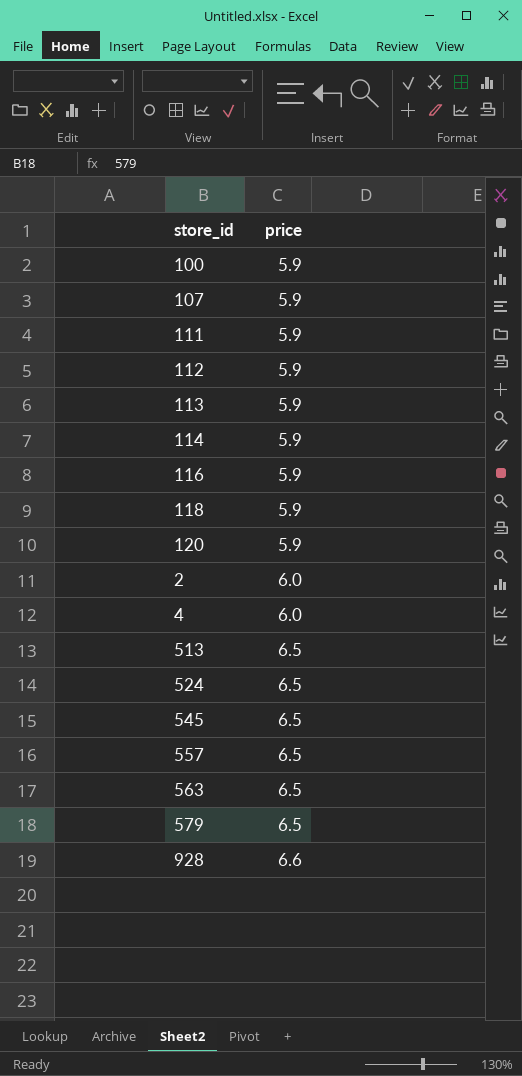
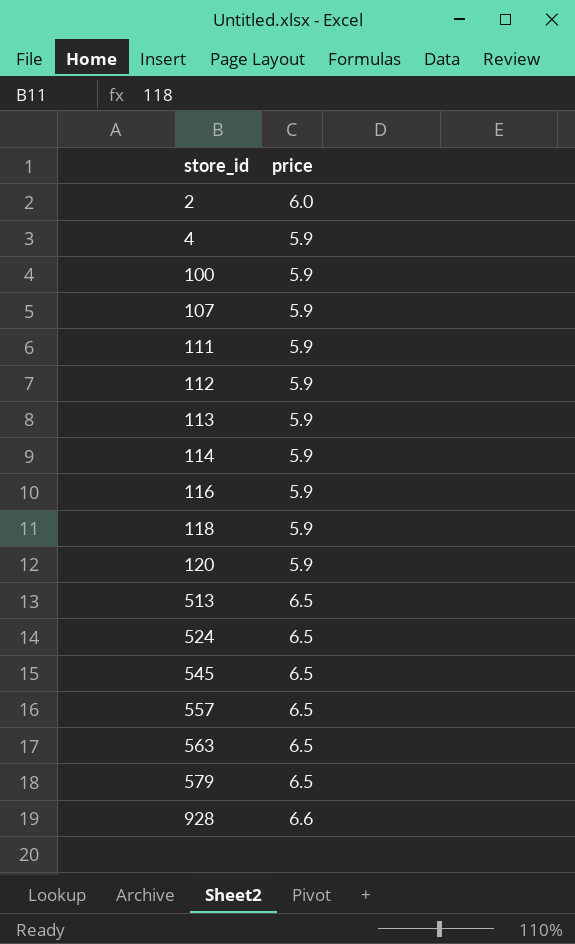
row order: price ascending -> store_id ascending
4 | price: 6.0 -> 5.9

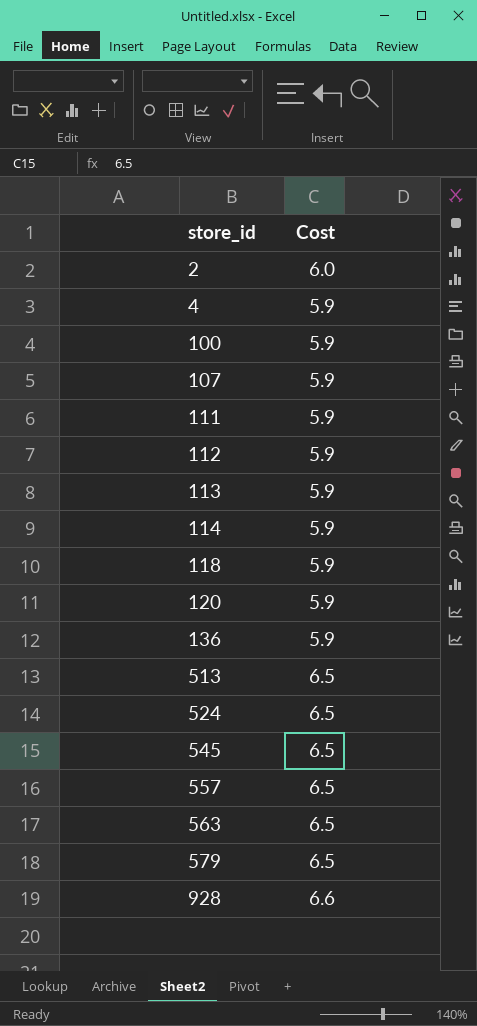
column name: price -> Cost
row 116: 5.9 -> none
row 136: none -> 5.9

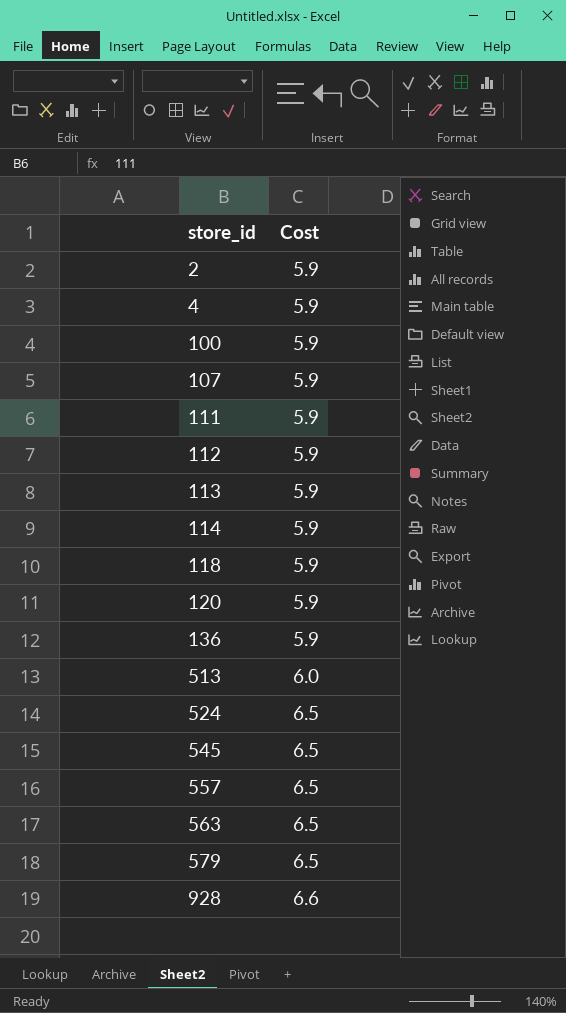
2 | Cost: 6.0 -> 5.9
513 | Cost: 6.5 -> 6.0

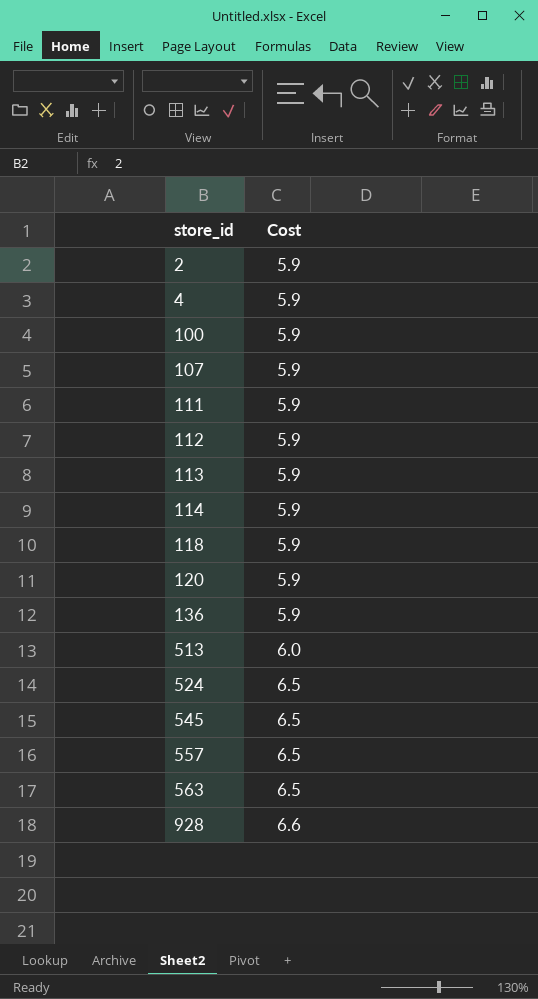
row 579: 6.5 -> none

